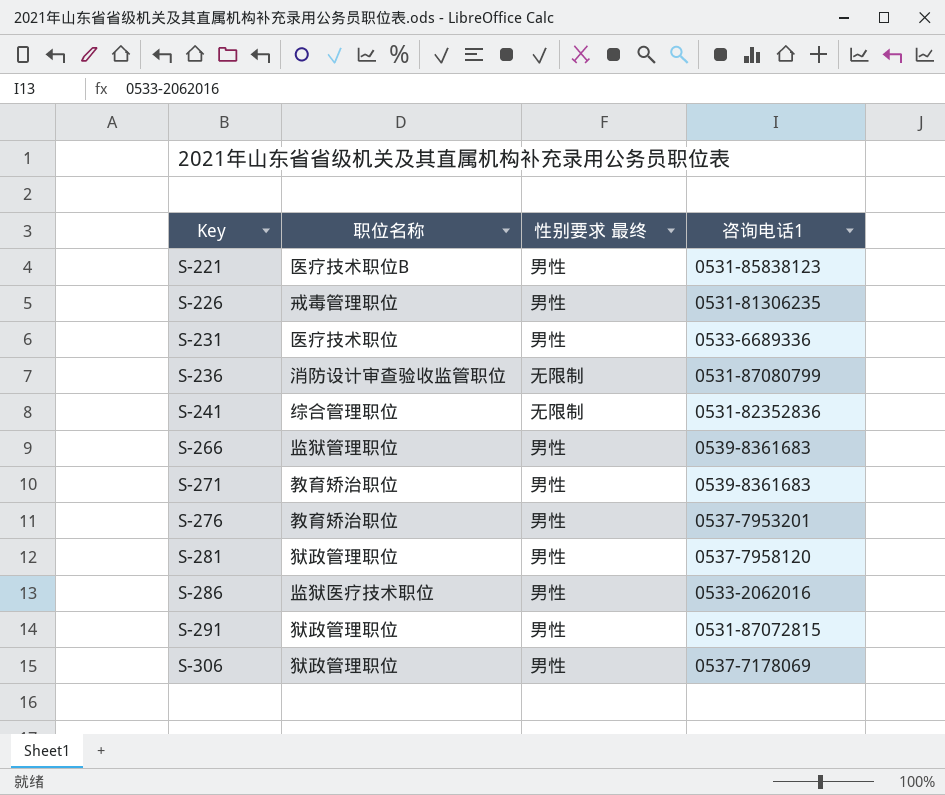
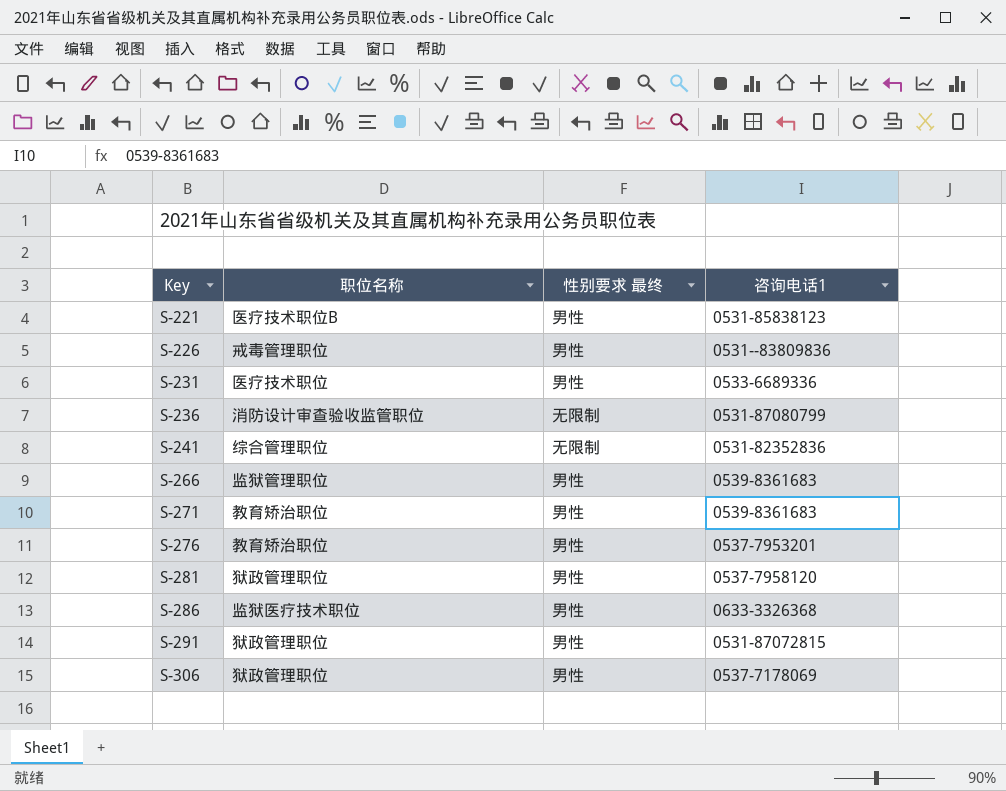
S-226 | 咨询电话1: 0531-81306235 -> 0531--83809836
S-286 | 咨询电话1: 0533-2062016 -> 0633-3326368

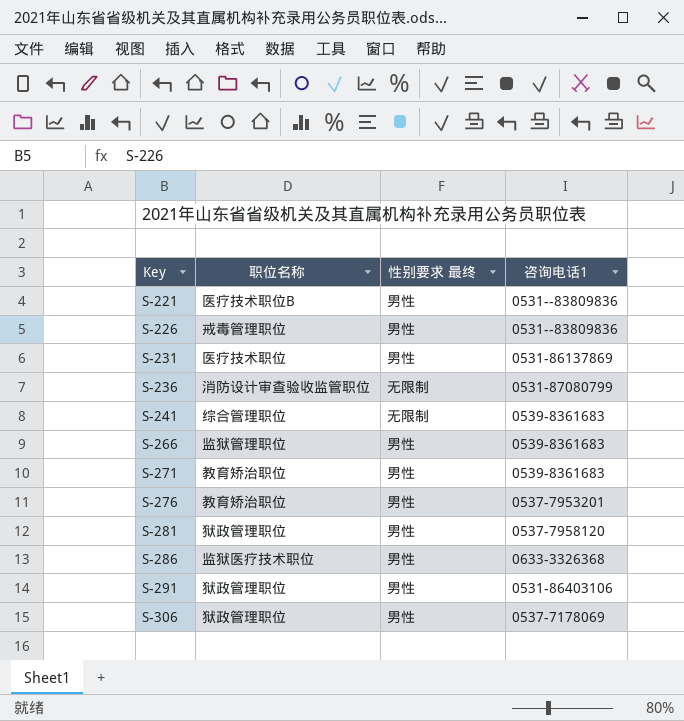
S-221 | 咨询电话1: 0531-85838123 -> 0531--83809836
S-231 | 咨询电话1: 0533-6689336 -> 0531-86137869
S-241 | 咨询电话1: 0531-82352836 -> 0539-8361683
S-291 | 咨询电话1: 0531-87072815 -> 0531-86403106

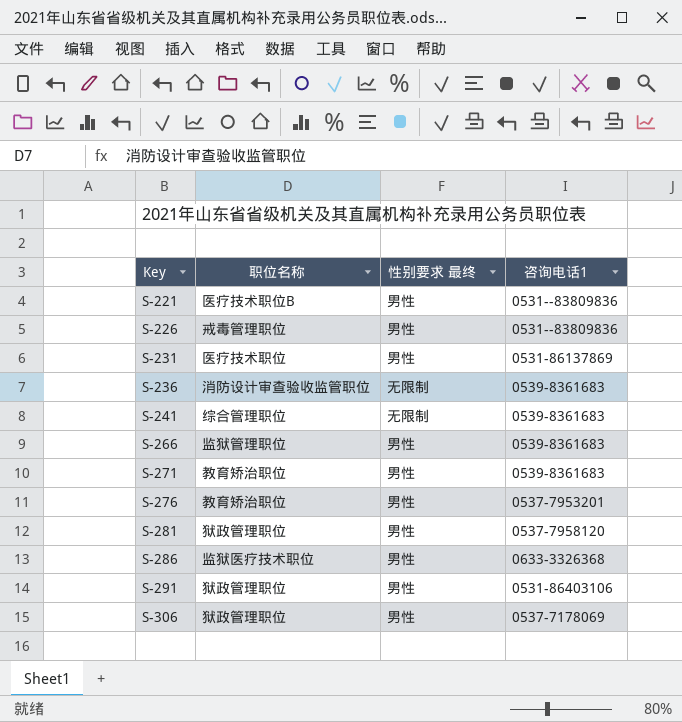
S-236 | 咨询电话1: 0531-87080799 -> 0539-8361683

